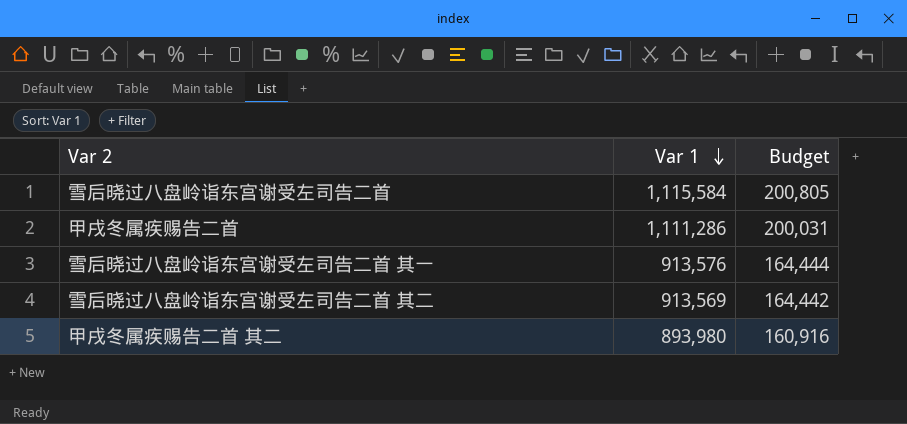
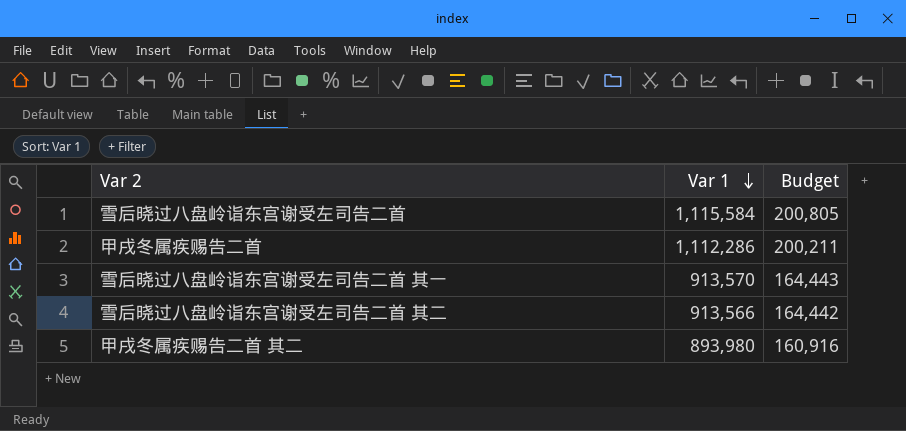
甲戌冬属疾赐告二首 | Var 1: 1,111,286 -> 1,112,286
甲戌冬属疾赐告二首 | Budget: 200,031 -> 200,211
雪后晓过八盘岭诣东宫谢受左司告二首 其一 | Var 1: 913,576 -> 913,570
雪后晓过八盘岭诣东宫谢受左司告二首 其一 | Budget: 164,444 -> 164,443
雪后晓过八盘岭诣东宫谢受左司告二首 其二 | Var 1: 913,569 -> 913,566

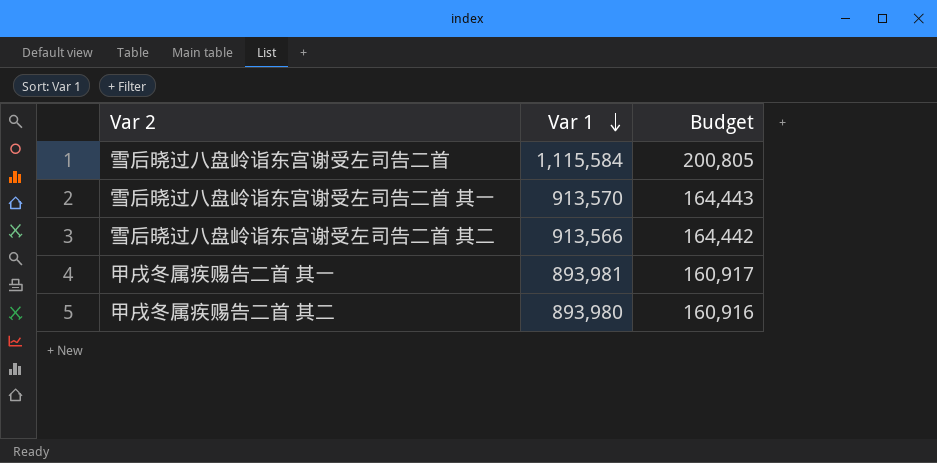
row 甲戌冬属疾赐告二首: 1,112,286 | 200,211 -> none
row 甲戌冬属疾赐告二首 其一: none -> 893,981 | 160,917

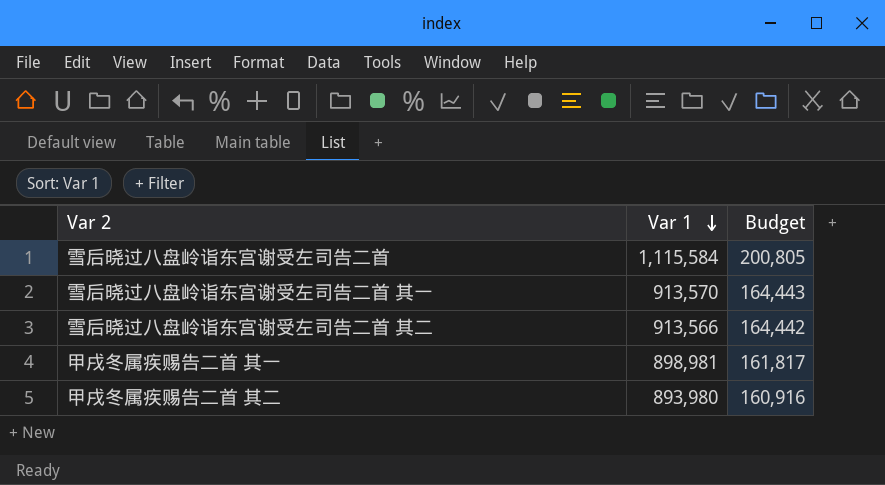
甲戌冬属疾赐告二首 其一 | Var 1: 893,981 -> 898,981
甲戌冬属疾赐告二首 其一 | Budget: 160,917 -> 161,817

